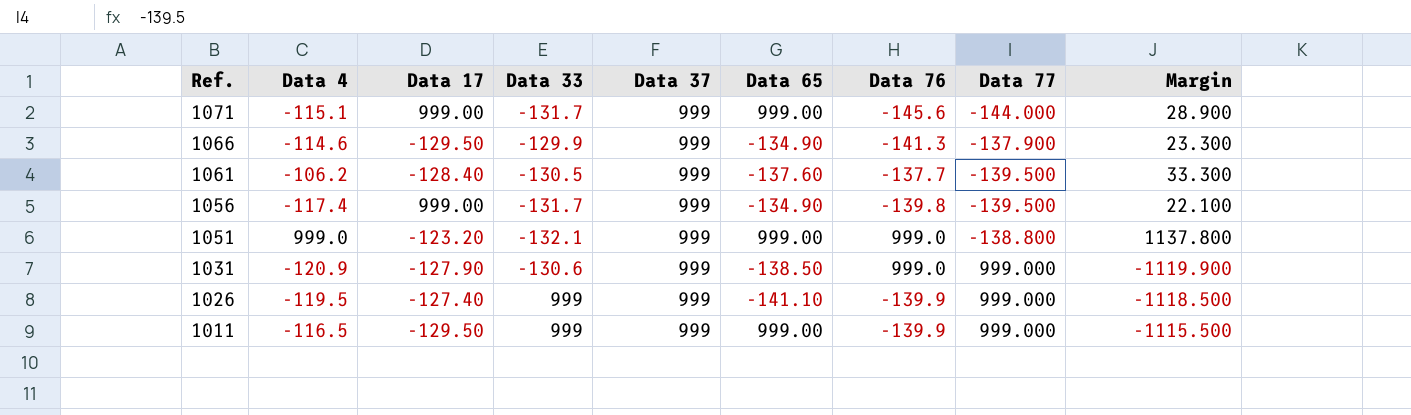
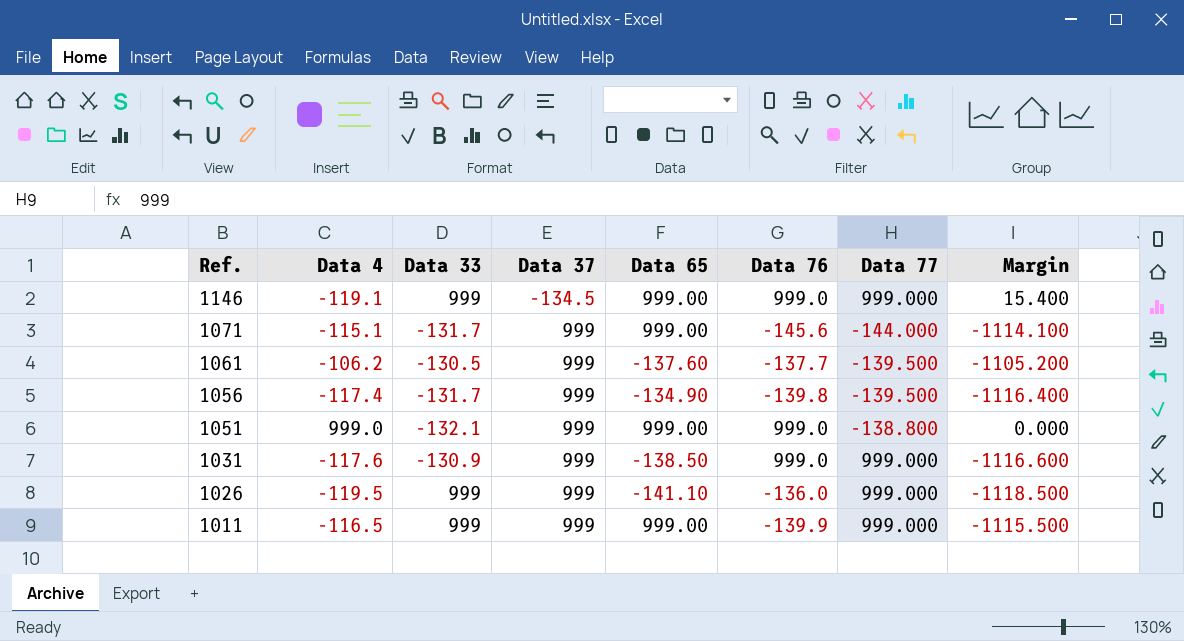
column Data 17 | position: 3 -> none
column Margin | formula: [Data 4] - [Data 77] -> [Data 4] - [Data 37]
row 1066: -114.6 | -129.50 | -129.9 | 999 | -134.90 | -141.3 | -137.900 | 23.300 -> none
row 1146: none -> -119.1 | 999 | -134.5 | 999.00 | 999.0 | 999.000 | 15.400
1031 | Data 4: -120.9 -> -117.6
1031 | Data 33: -130.6 -> -130.9
1026 | Data 76: -139.9 -> -136.0

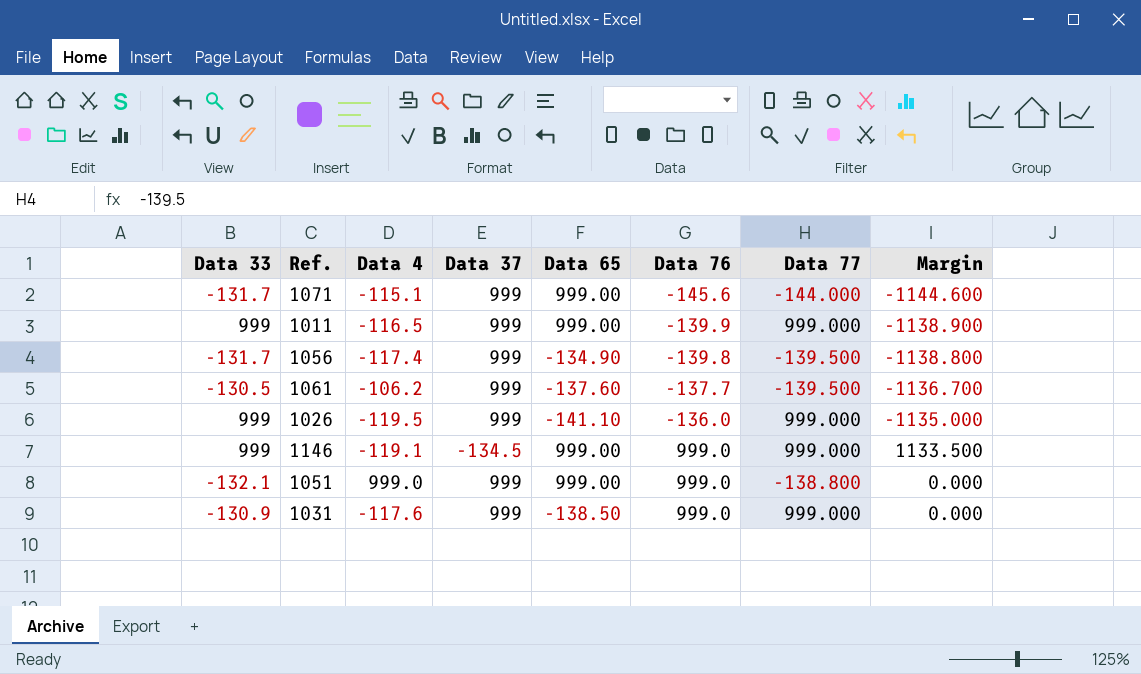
row order: Ref. descending -> Data 76 ascending
column Data 33 | position: 3 -> 1
column Margin | formula: [Data 4] - [Data 37] -> [Data 76] - [Data 37]

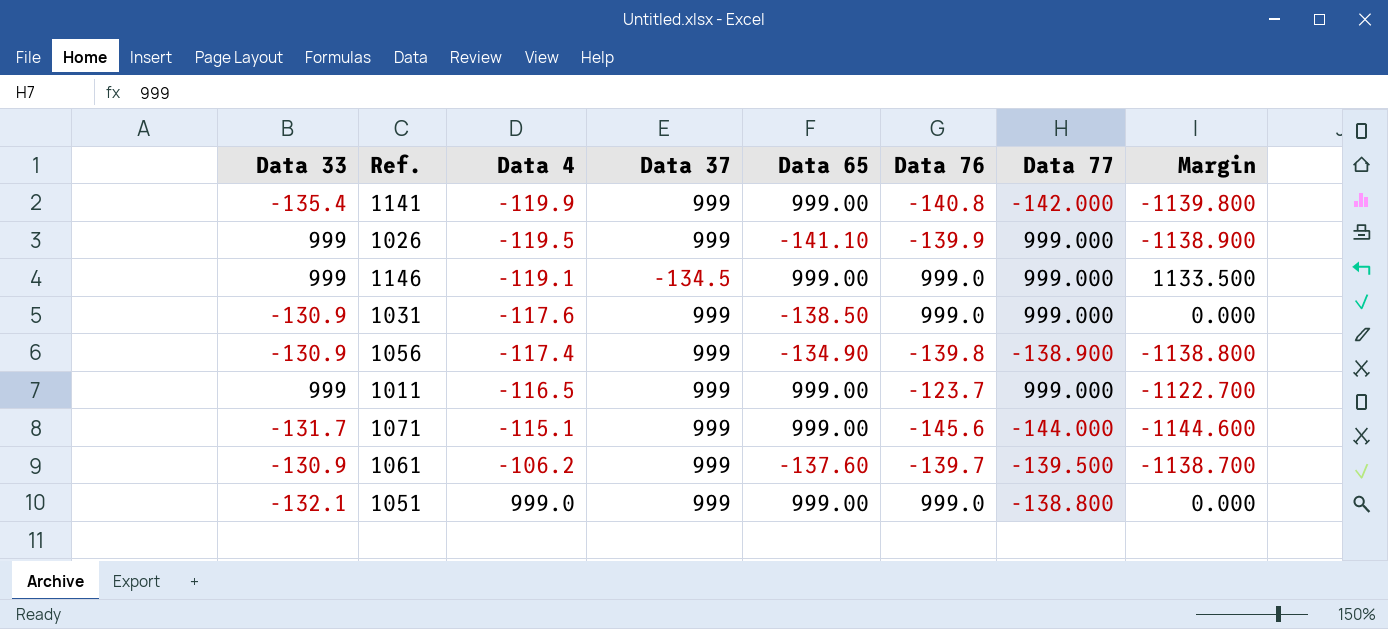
row order: Data 76 ascending -> Data 4 ascending
row 1141: none -> -135.4 | -119.9 | 999 | 999.00 | -140.8 | -142.000 | -1139.800
1026 | Data 76: -136.0 -> -139.9
1026 | Margin: -1135.000 -> -1138.900
1056 | Data 33: -131.7 -> -130.9
1056 | Data 77: -139.500 -> -138.900
1011 | Data 76: -139.9 -> -123.7
1011 | Margin: -1138.900 -> -1122.700
1061 | Data 33: -130.5 -> -130.9
1061 | Data 76: -137.7 -> -139.7
1061 | Margin: -1136.700 -> -1138.700

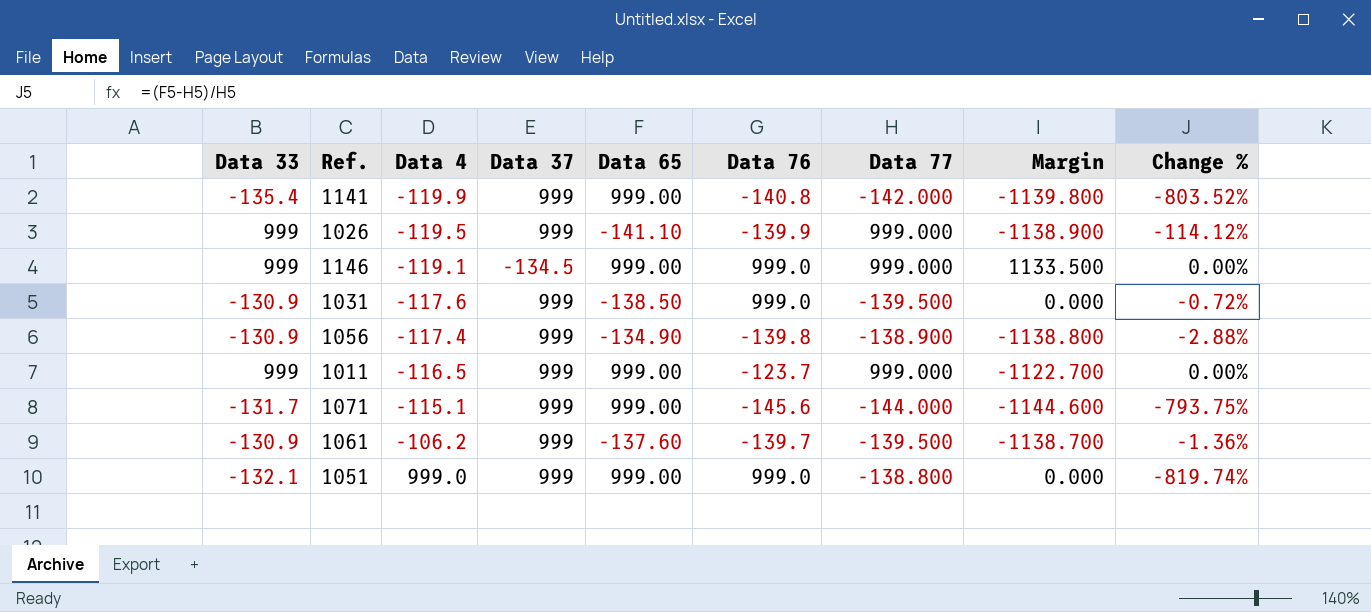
column Change % | formula: none -> ([Data 65] - [Data 77]) / [Data 77]
1031 | Data 77: 999.000 -> -139.500

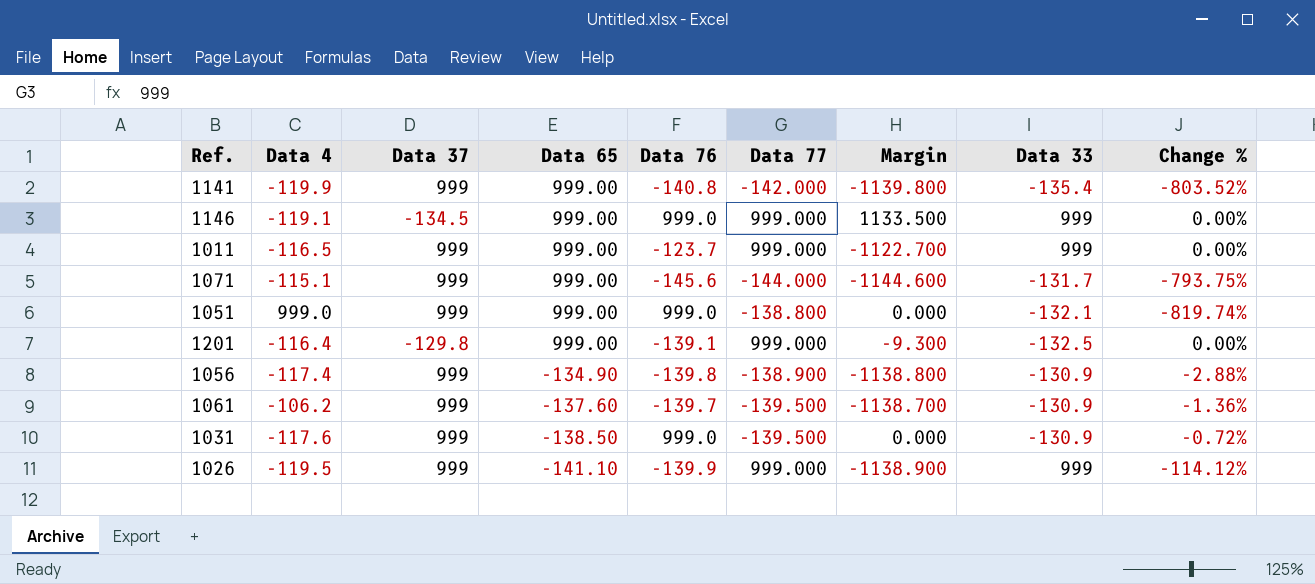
row order: Data 4 ascending -> Data 65 descending
column Data 33 | position: 1 -> 8
row 1201: none -> -116.4 | -129.8 | 999.00 | -139.1 | 999.000 | -9.300 | -132.5 | 0.00%

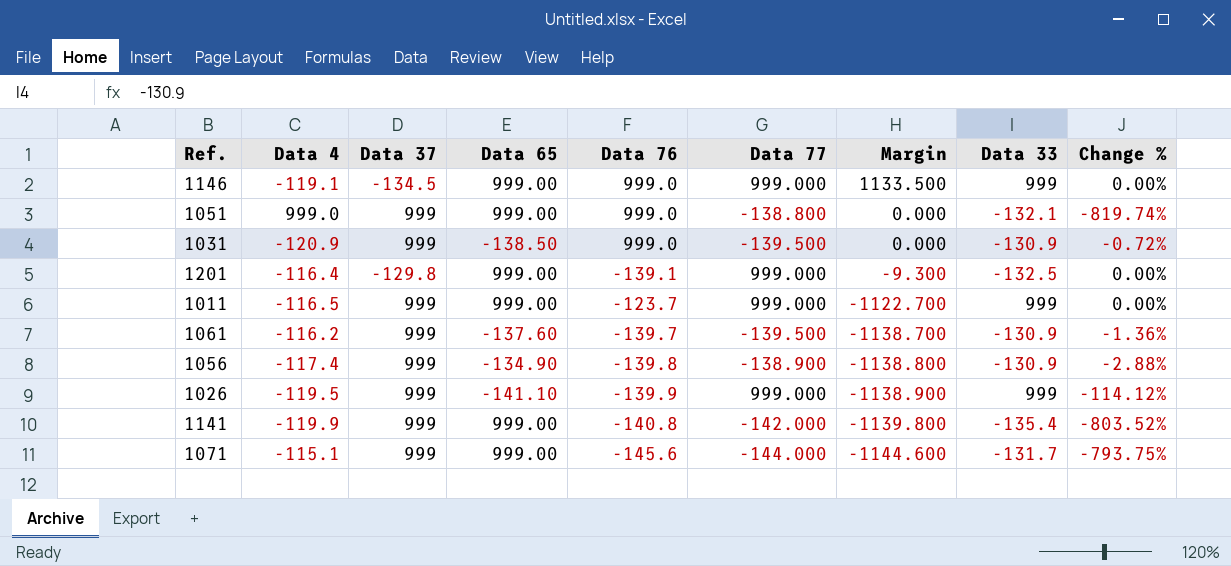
row order: Data 65 descending -> Margin descending
1031 | Data 4: -117.6 -> -120.9
1061 | Data 4: -106.2 -> -116.2

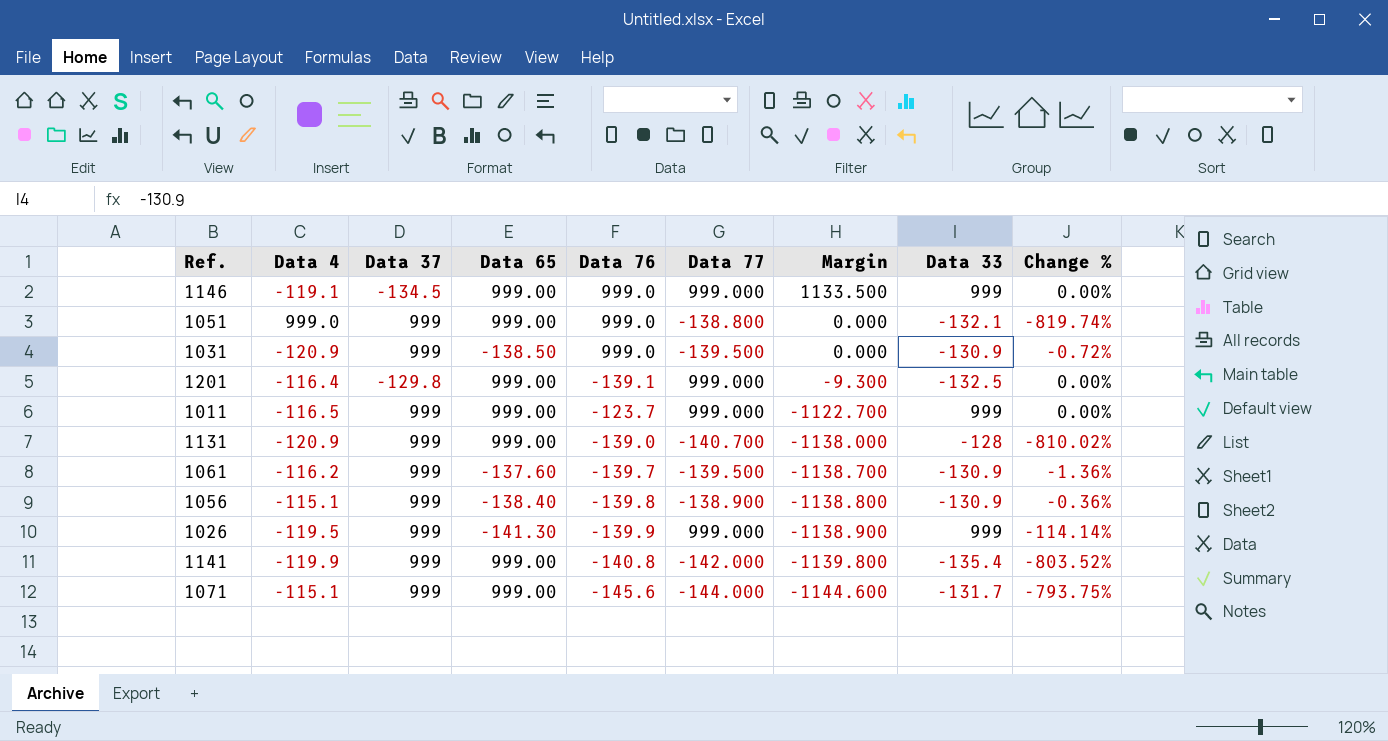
row 1131: none -> -120.9 | 999 | 999.00 | -139.0 | -140.700 | -1138.000 | -128 | -810.02%
1056 | Data 4: -117.4 -> -115.1
1056 | Data 65: -134.90 -> -138.40
1056 | Change %: -2.88% -> -0.36%
1026 | Data 65: -141.10 -> -141.30
1026 | Change %: -114.12% -> -114.14%

